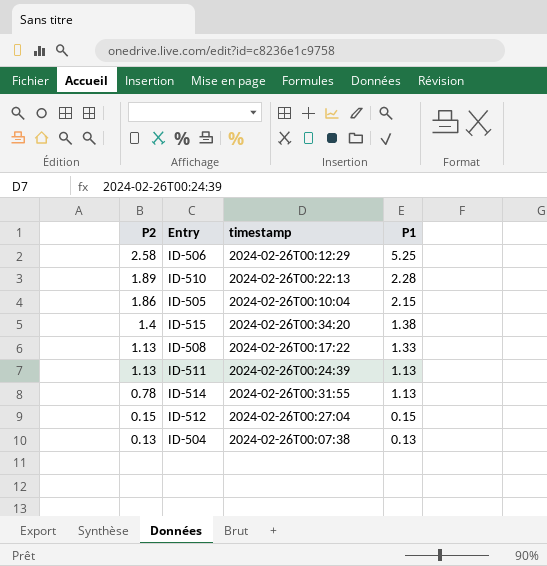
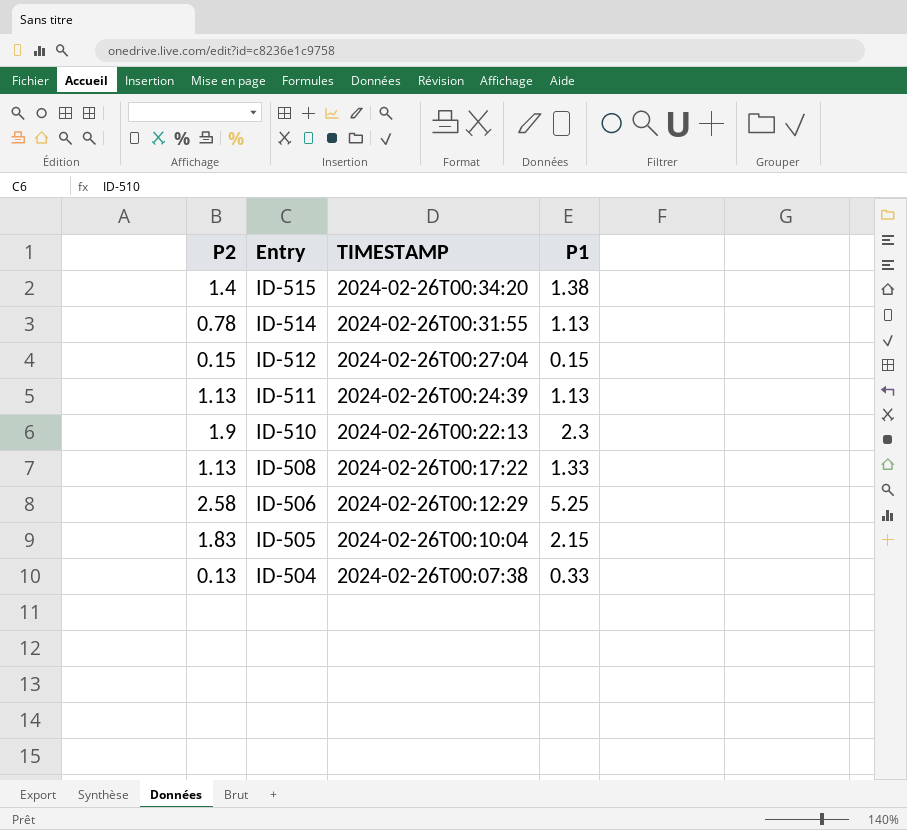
row order: P2 descending -> Entry descending
column name: timestamp -> TIMESTAMP
ID-510 | P2: 1.89 -> 1.9
ID-510 | P1: 2.28 -> 2.3
ID-505 | P2: 1.86 -> 1.83
ID-504 | P1: 0.13 -> 0.33

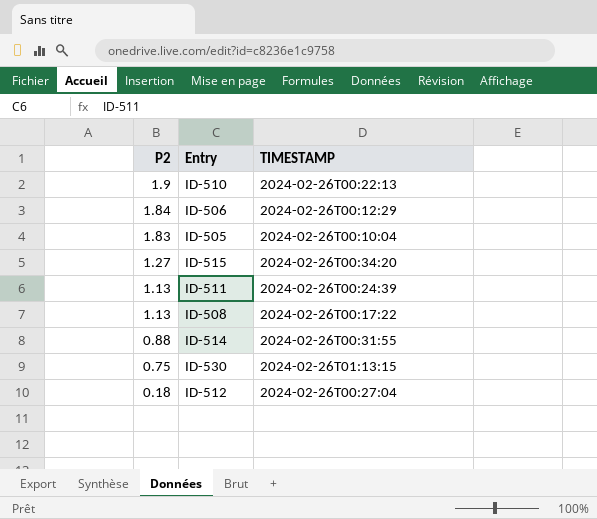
row order: Entry descending -> P2 descending
column P1 | position: 4 -> none
row ID-504: 0.13 | 2024-02-26T00:07:38 | 0.33 -> none
ID-506 | P2: 2.58 -> 1.84
ID-515 | P2: 1.4 -> 1.27
ID-514 | P2: 0.78 -> 0.88
row ID-530: none -> 0.75 | 2024-02-26T01:13:15
ID-512 | P2: 0.15 -> 0.18

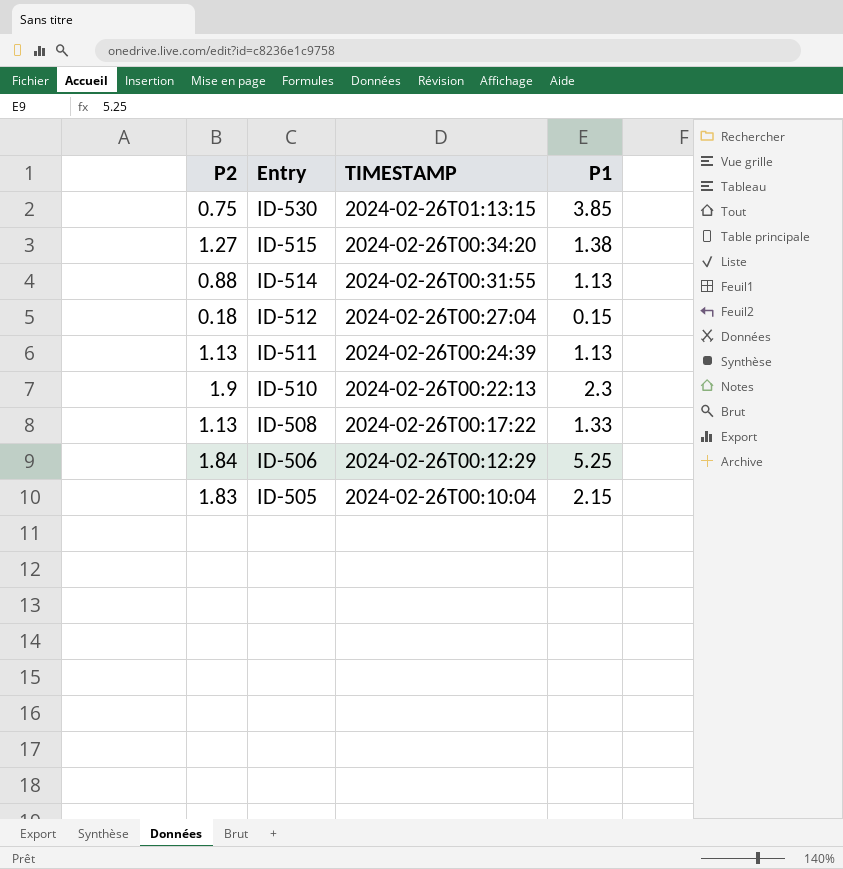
row order: P2 descending -> Entry descending
column P1 | position: none -> 4

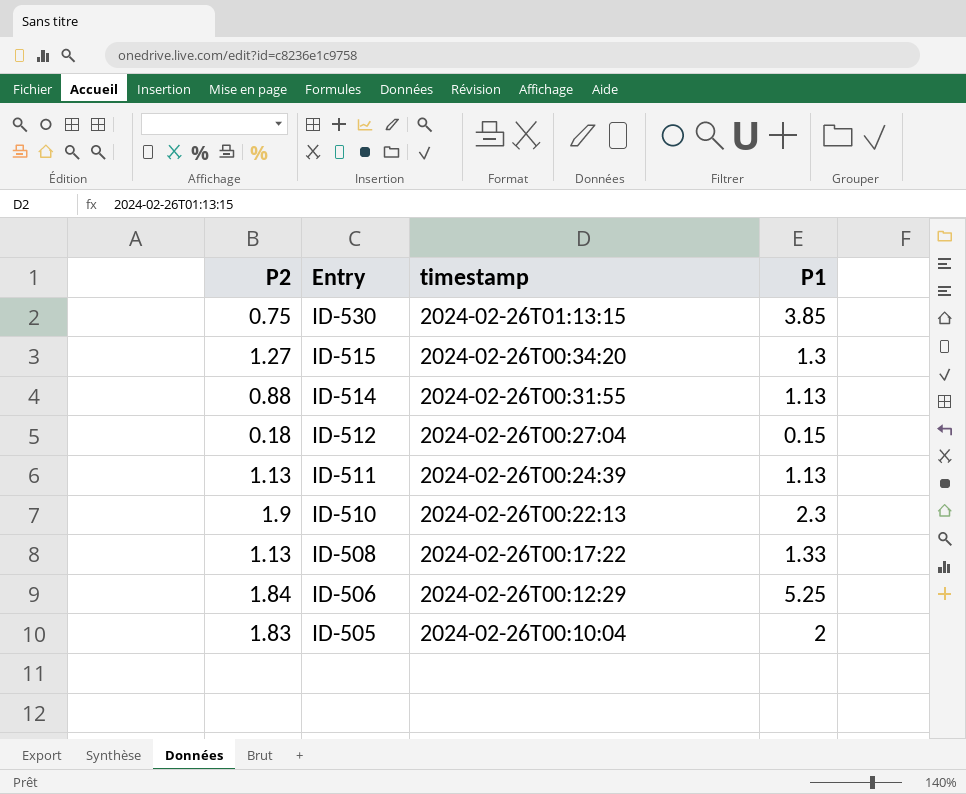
column name: TIMESTAMP -> timestamp
ID-515 | P1: 1.38 -> 1.3
ID-505 | P1: 2.15 -> 2

